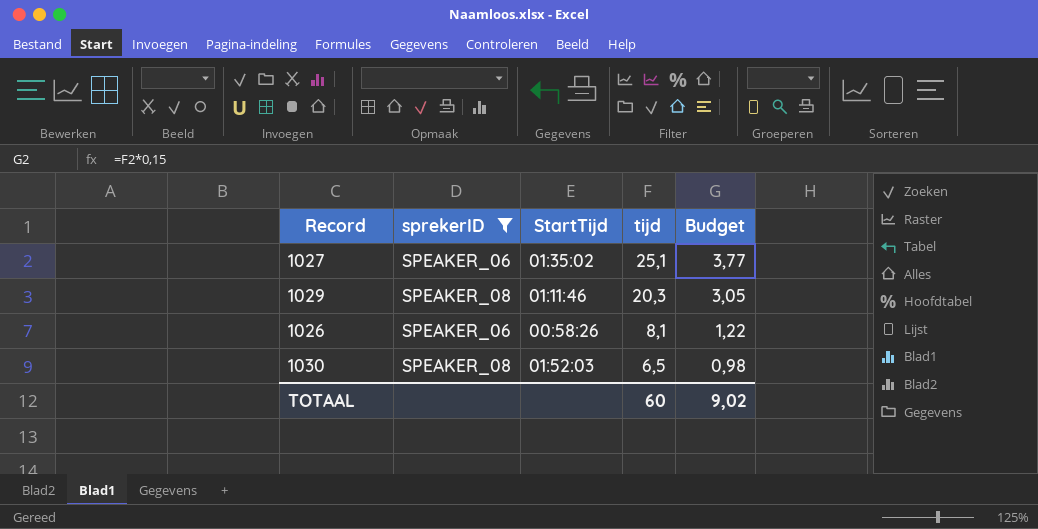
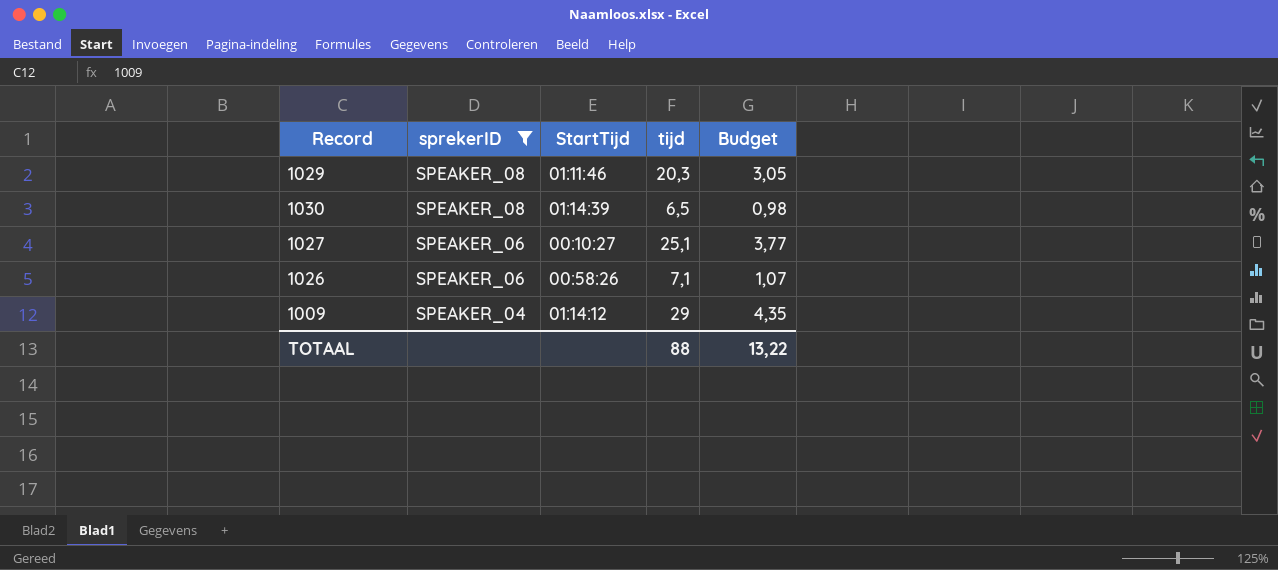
row order: tijd descending -> sprekerID descending
1030 | StartTijd: 01:52:03 -> 01:14:39
1027 | StartTijd: 01:35:02 -> 00:10:27
1026 | tijd: 8,1 -> 7,1
1026 | Budget: 1,22 -> 1,07
row 1009: none -> SPEAKER_04 | 01:14:12 | 29 | 4,35
TOTAAL | tijd: 60 -> 88
TOTAAL | Budget: 9,02 -> 13,22

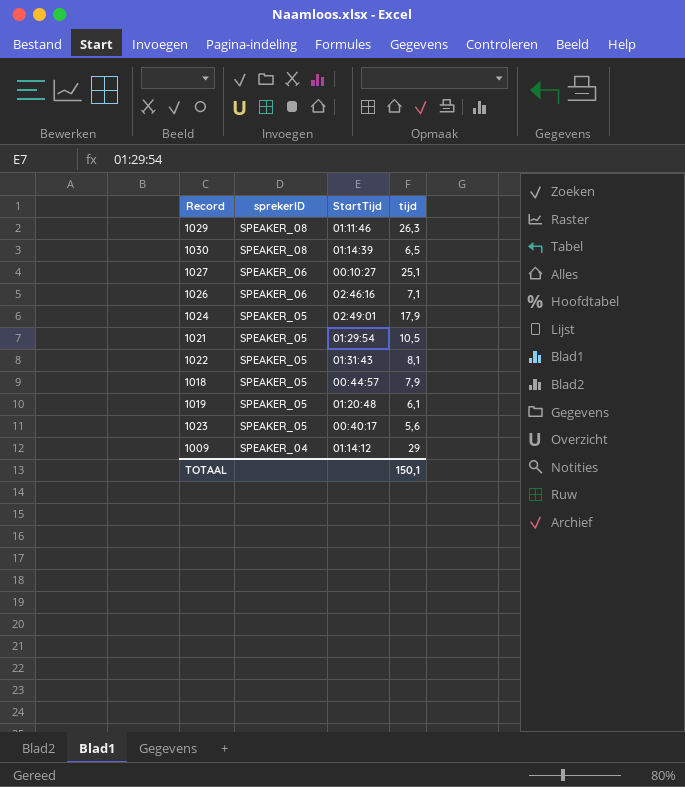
filter: sprekerID != SPEAKER_05 -> none
column Budget | formula: [tijd] * 0,15 -> none
1029 | tijd: 20,3 -> 26,3
1026 | StartTijd: 00:58:26 -> 02:46:16
TOTAAL | tijd: 88 -> 150,1

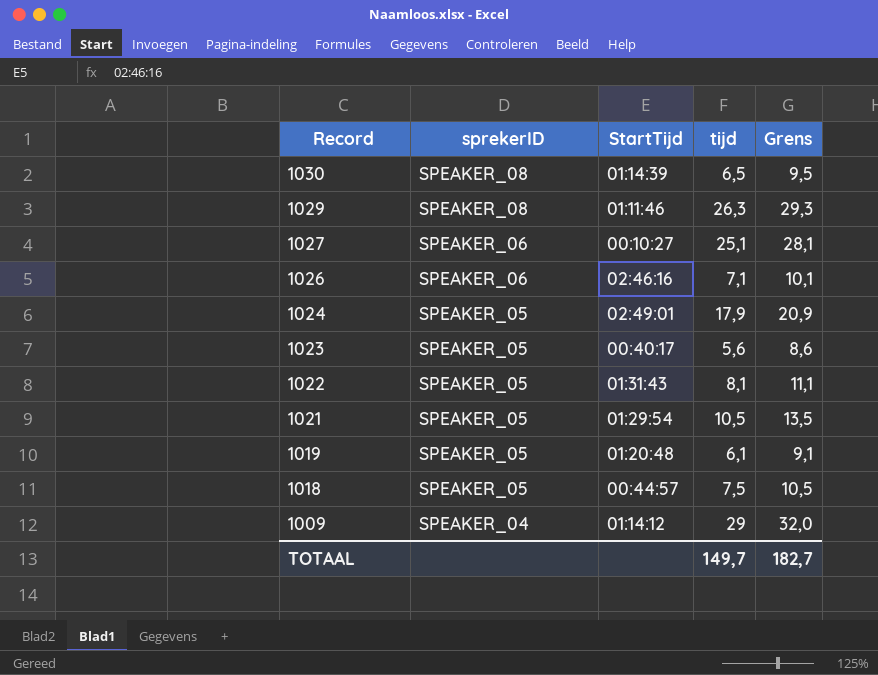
row order: sprekerID descending -> Record descending
column Grens | formula: none -> [tijd] + 3
1018 | tijd: 7,9 -> 7,5
TOTAAL | tijd: 150,1 -> 149,7

